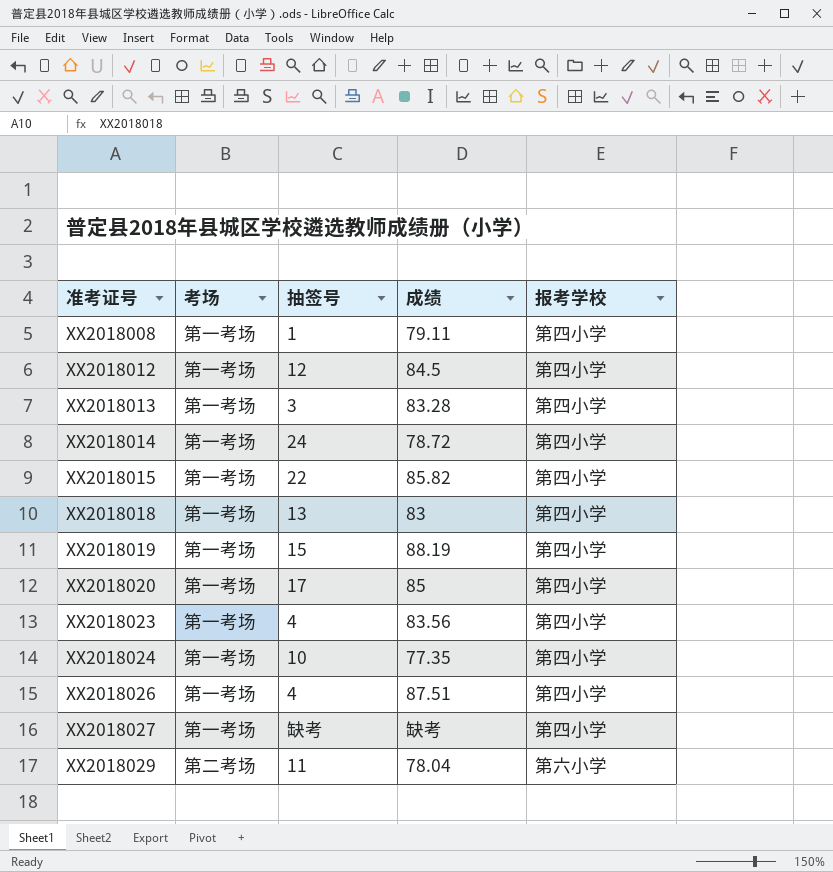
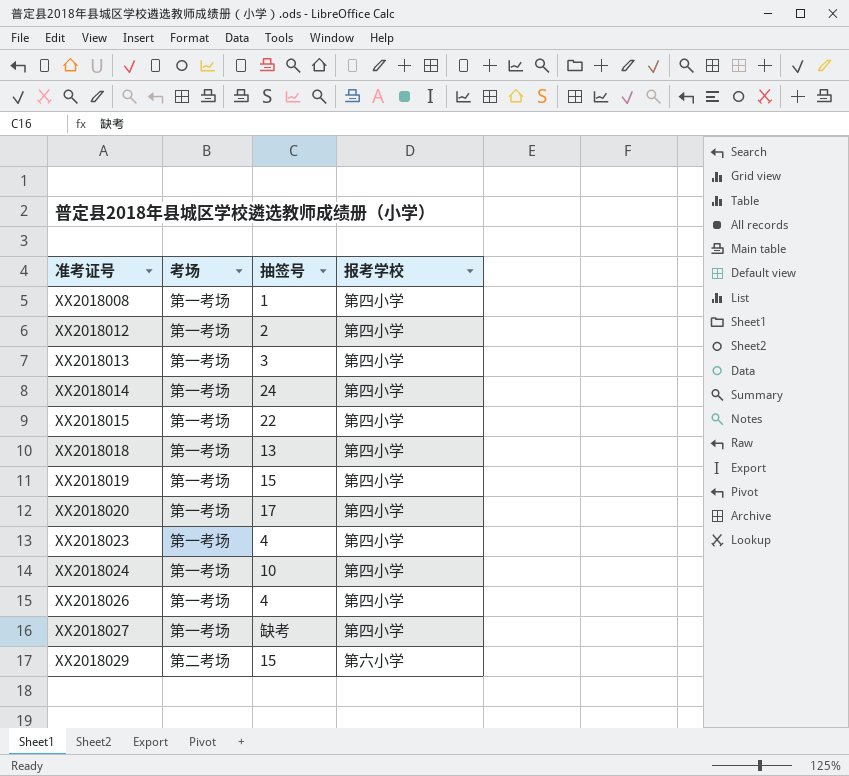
column 成绩 | position: 4 -> none
XX2018012 | 抽签号: 12 -> 2
XX2018029 | 抽签号: 11 -> 15

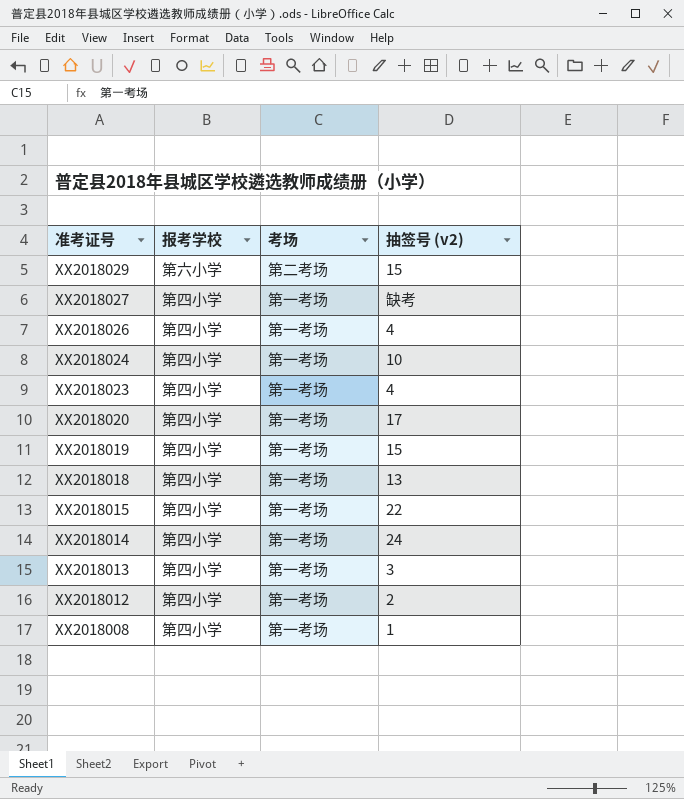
row order: 准考证号 ascending -> 准考证号 descending
column 报考学校 | position: 4 -> 2
column name: 抽签号 -> 抽签号 (v2)

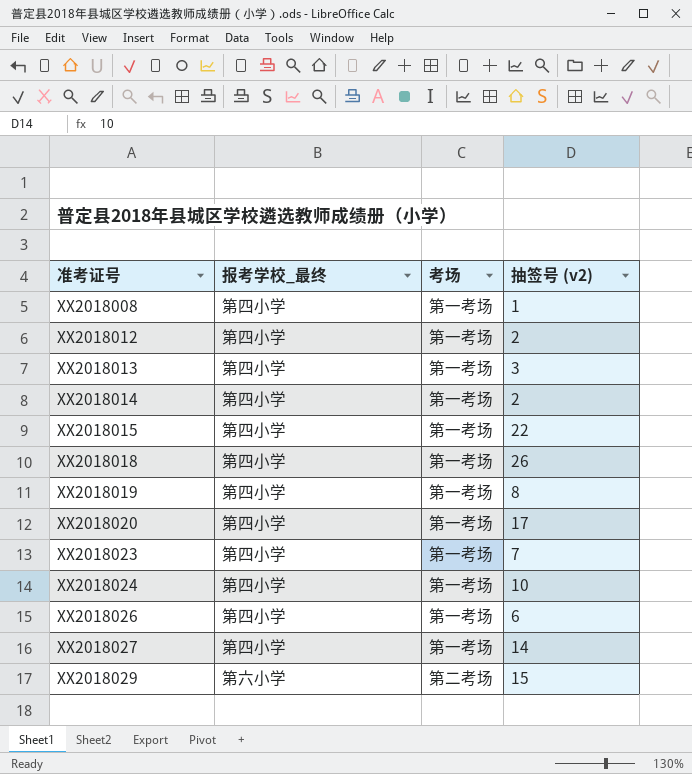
row order: 准考证号 descending -> 准考证号 ascending
column name: 报考学校 -> 报考学校_最终
XX2018014 | 抽签号 (v2): 24 -> 2
XX2018018 | 抽签号 (v2): 13 -> 26
XX2018019 | 抽签号 (v2): 15 -> 8
XX2018023 | 抽签号 (v2): 4 -> 7
XX2018026 | 抽签号 (v2): 4 -> 6
XX2018027 | 抽签号 (v2): 缺考 -> 14

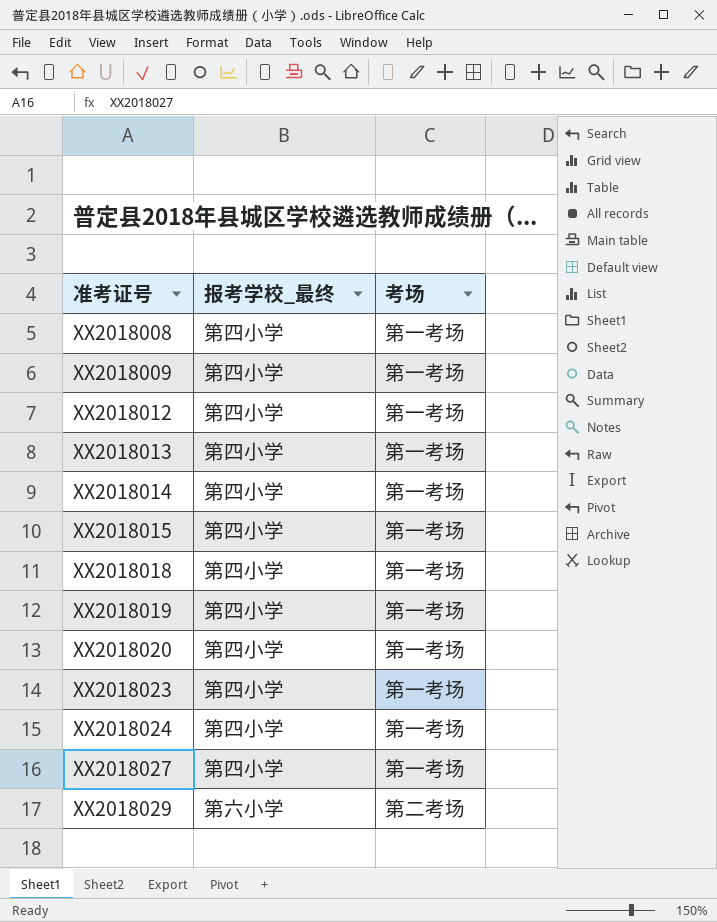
column 抽签号 (v2) | position: 4 -> none
row XX2018026: 第四小学 | 第一考场 | 6 -> none
row XX2018009: none -> 第四小学 | 第一考场

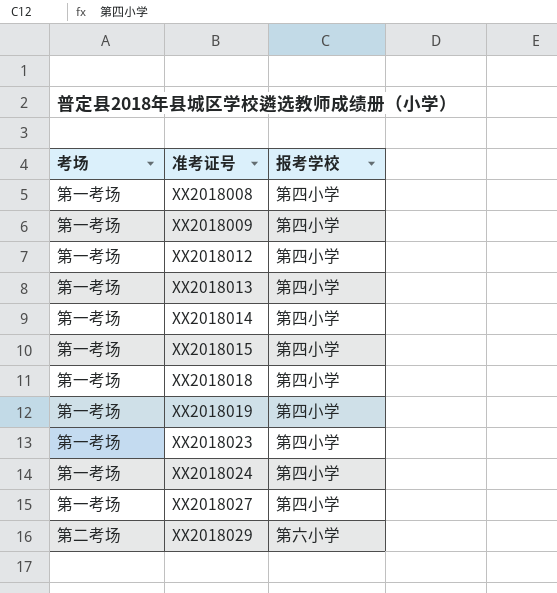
column 考场 | position: 3 -> 1
column name: 报考学校_最终 -> 报考学校
row XX2018020: 第四小学 | 第一考场 -> none

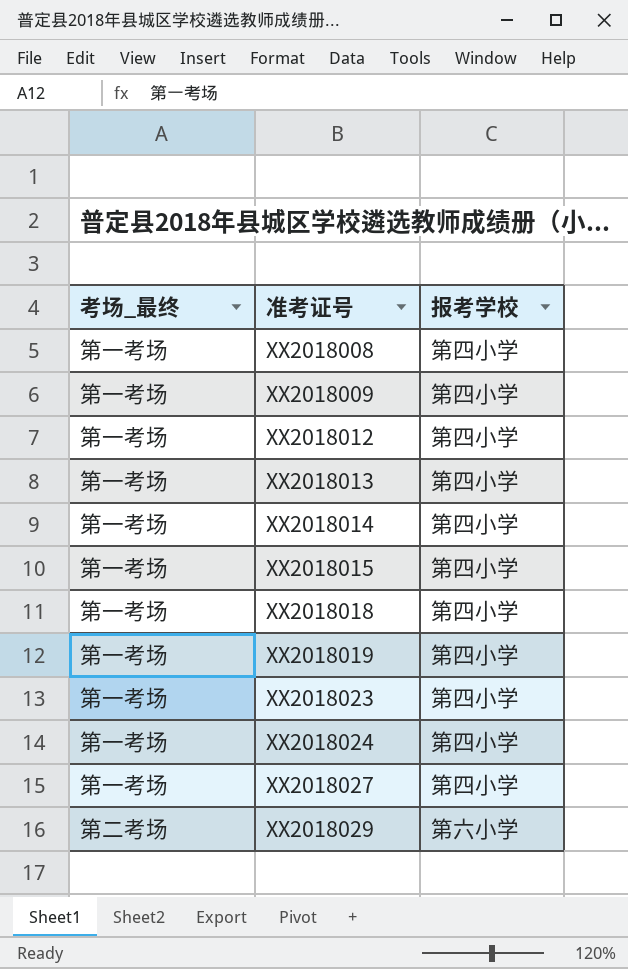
column name: 考场 -> 考场_最终

